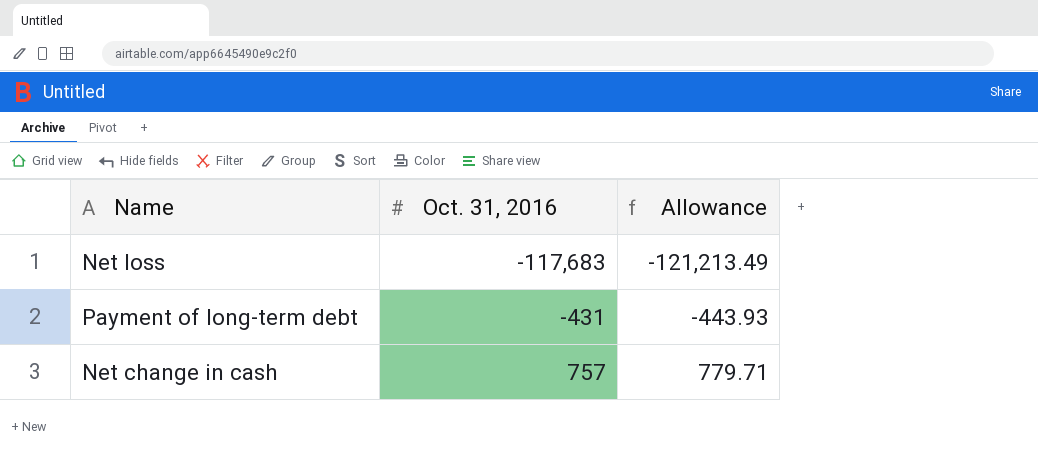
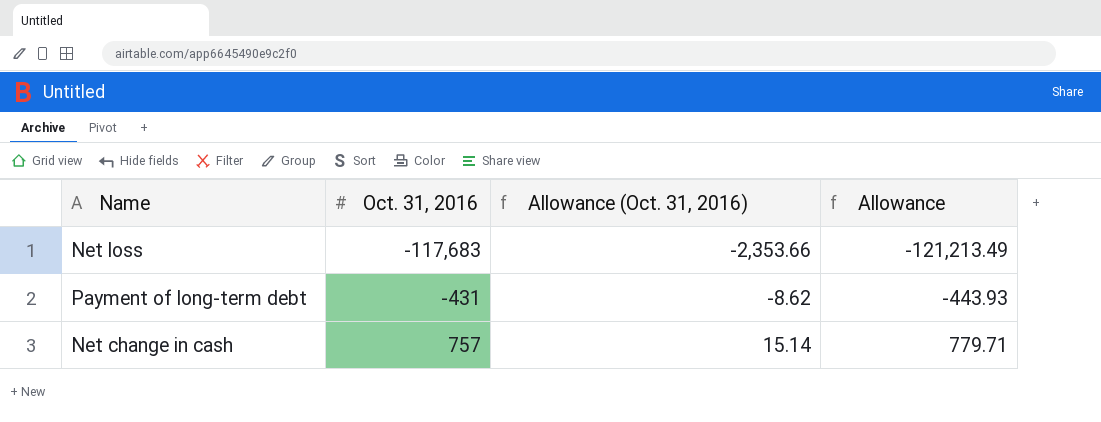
column Allowance (Oct. 31, 2016) | formula: none -> [Oct. 31, 2016] * 0.02

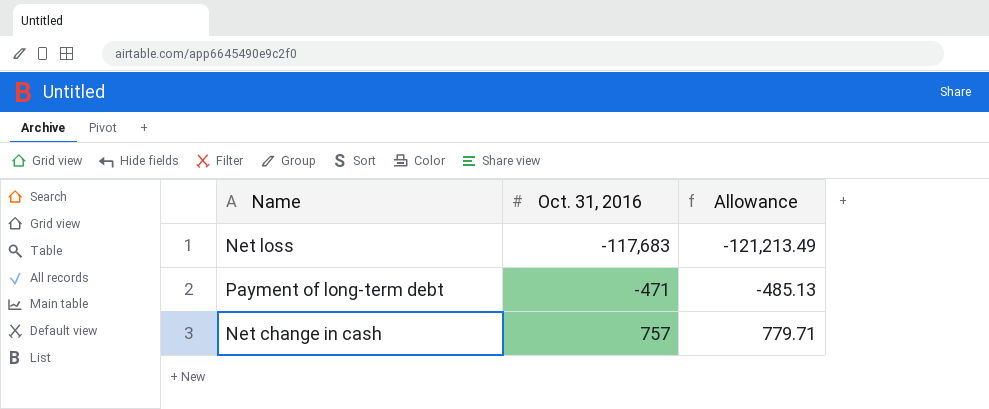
column Allowance (Oct. 31, 2016) | formula: [Oct. 31, 2016] * 0.02 -> none
Payment of long-term debt | Oct. 31, 2016: -431 -> -471
Payment of long-term debt | Allowance: -443.93 -> -485.13

